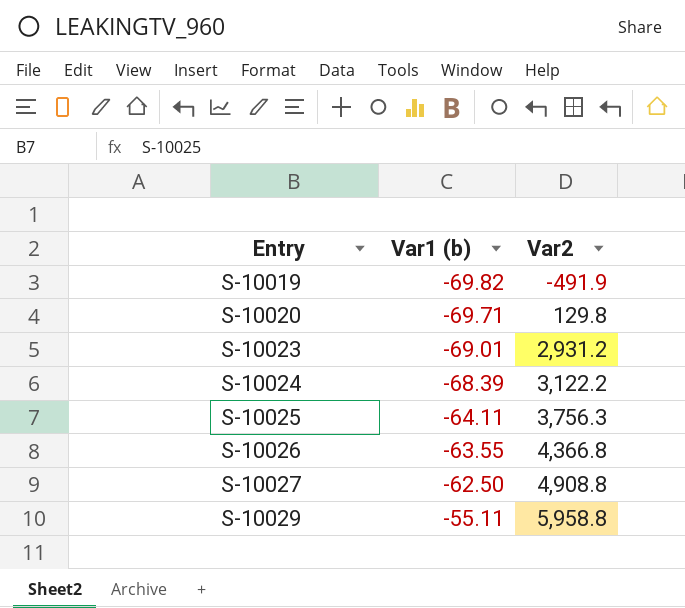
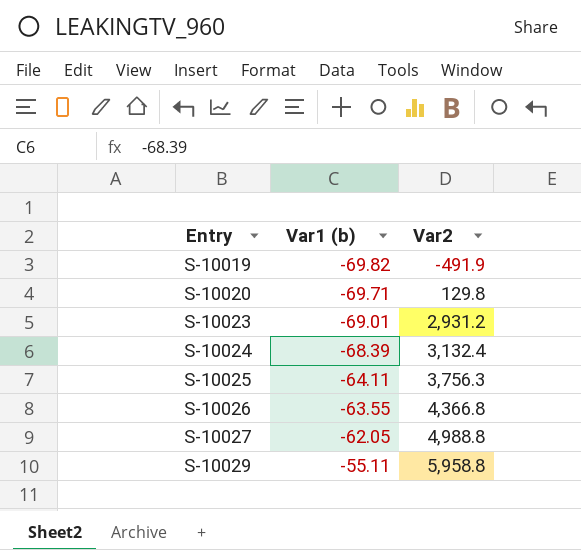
S-10024 | Var2: 3,122.2 -> 3,132.4
S-10027 | Var1 (b): -62.50 -> -62.05
S-10027 | Var2: 4,908.8 -> 4,988.8

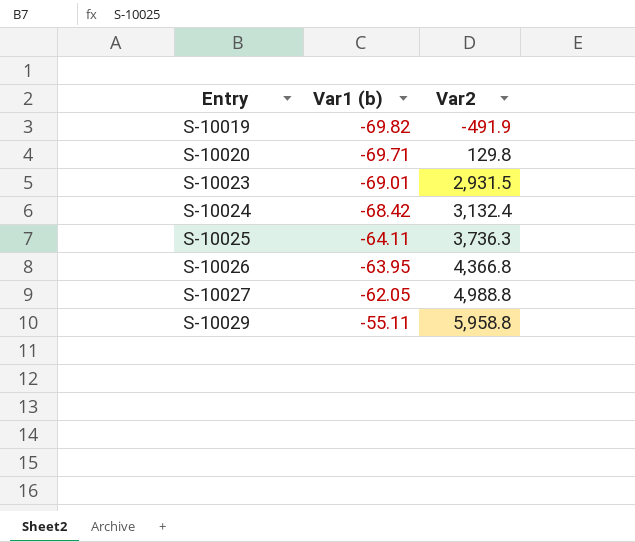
S-10023 | Var2: 2,931.2 -> 2,931.5
S-10024 | Var1 (b): -68.39 -> -68.42
S-10025 | Var2: 3,756.3 -> 3,736.3
S-10026 | Var1 (b): -63.55 -> -63.95

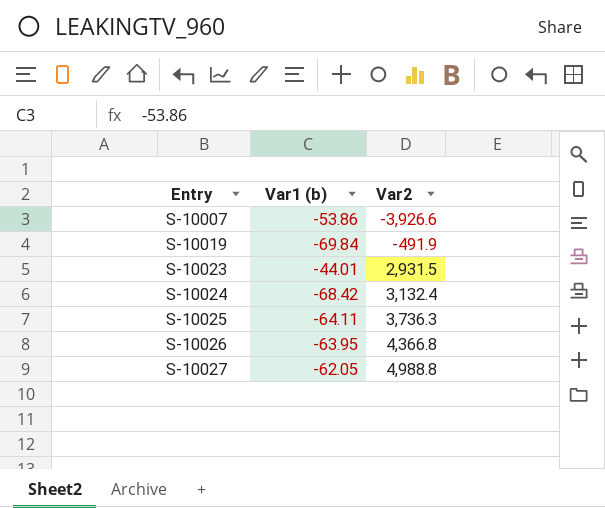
row S-10020: -69.71 | 129.8 -> none
row S-10029: -55.11 | 5,958.8 -> none
row S-10007: none -> -53.86 | -3,926.6
S-10019 | Var1 (b): -69.82 -> -69.84
S-10023 | Var1 (b): -69.01 -> -44.01

